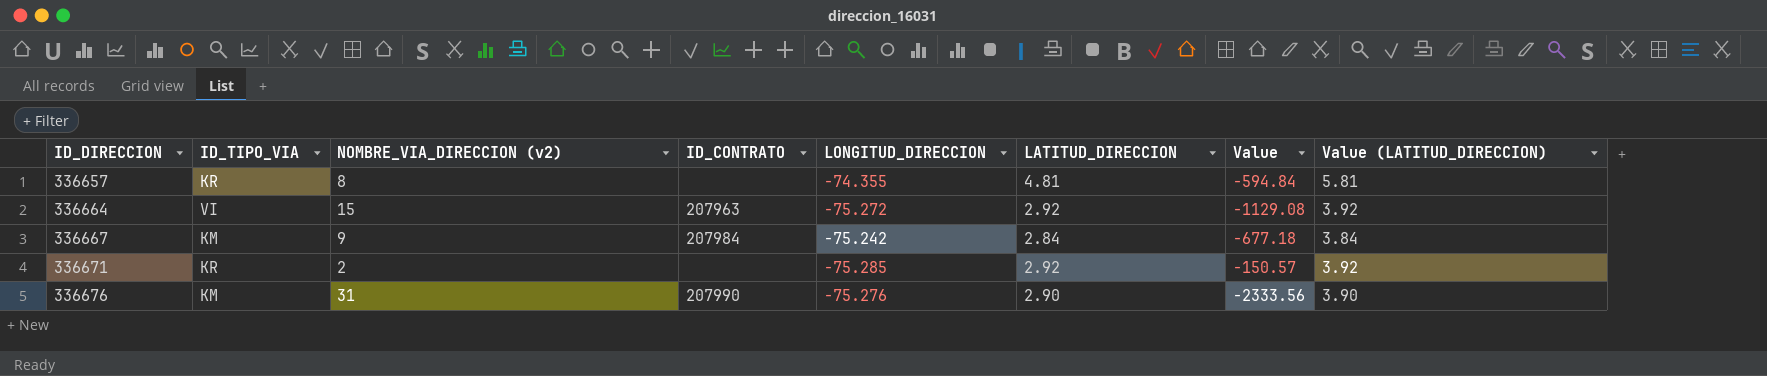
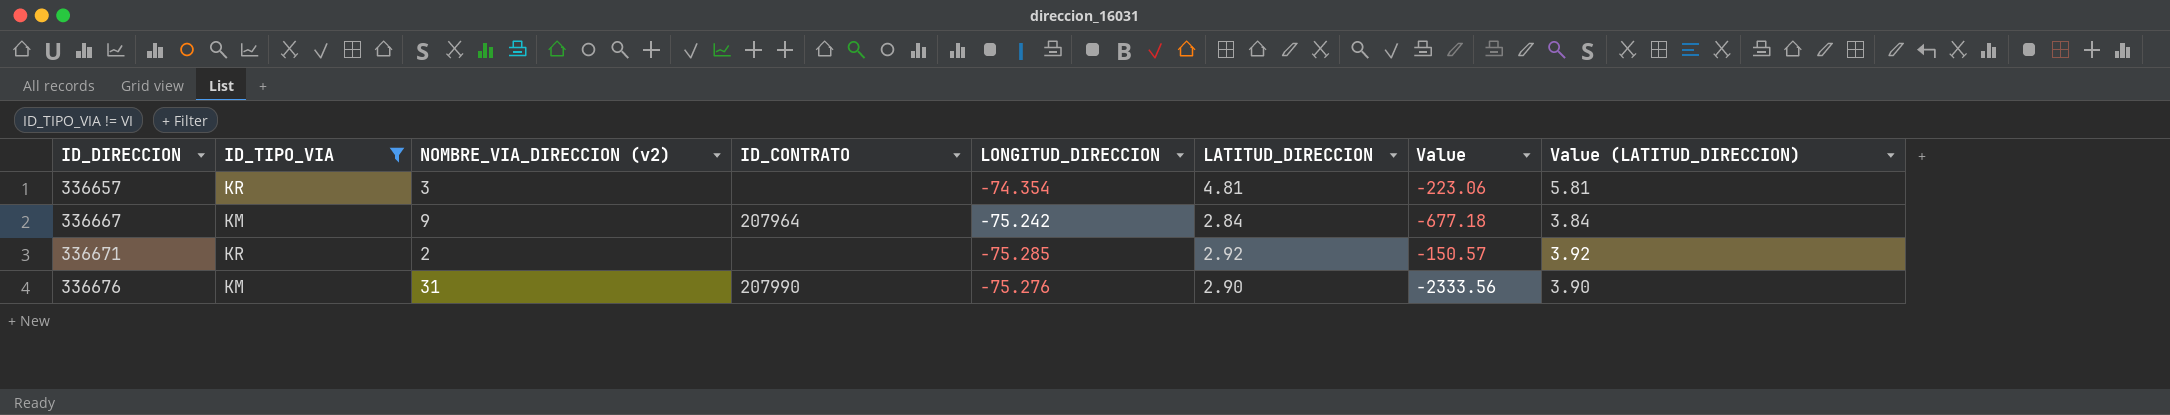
filter: none -> ID_TIPO_VIA != VI
336657 | NOMBRE_VIA_DIRECCION (v2): 8 -> 3
336657 | LONGITUD_DIRECCION: -74.355 -> -74.354
336657 | Value: -594.84 -> -223.06
336667 | ID_CONTRATO: 207984 -> 207964

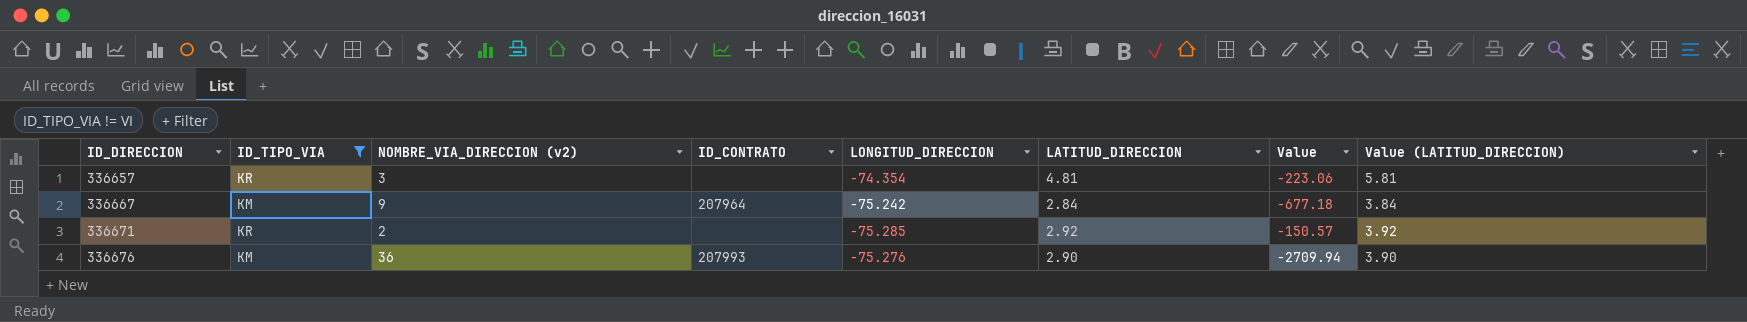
336676 | NOMBRE_VIA_DIRECCION (v2): 31 -> 36
336676 | ID_CONTRATO: 207990 -> 207993
336676 | Value: -2333.56 -> -2709.94

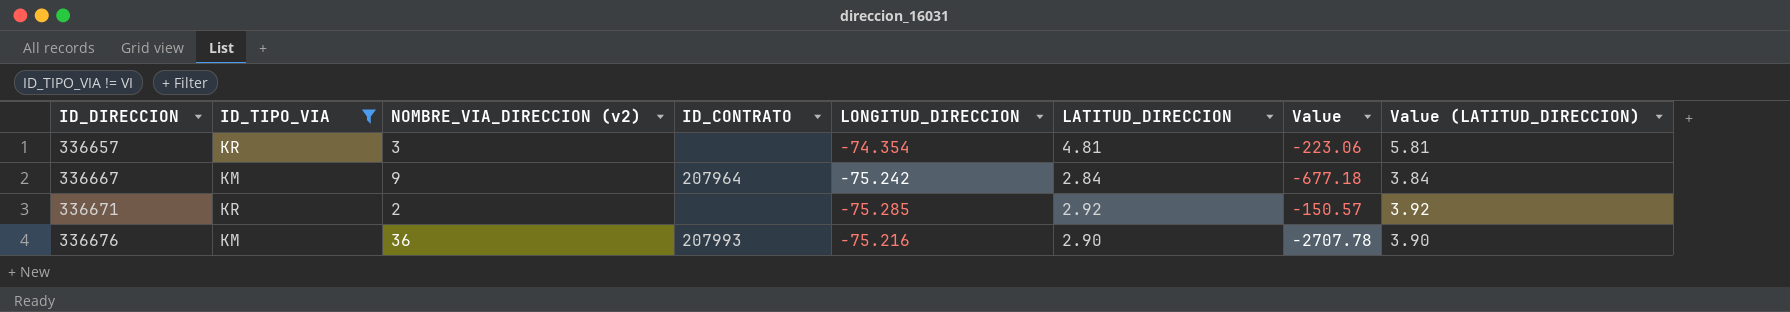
336676 | LONGITUD_DIRECCION: -75.276 -> -75.216
336676 | Value: -2709.94 -> -2707.78

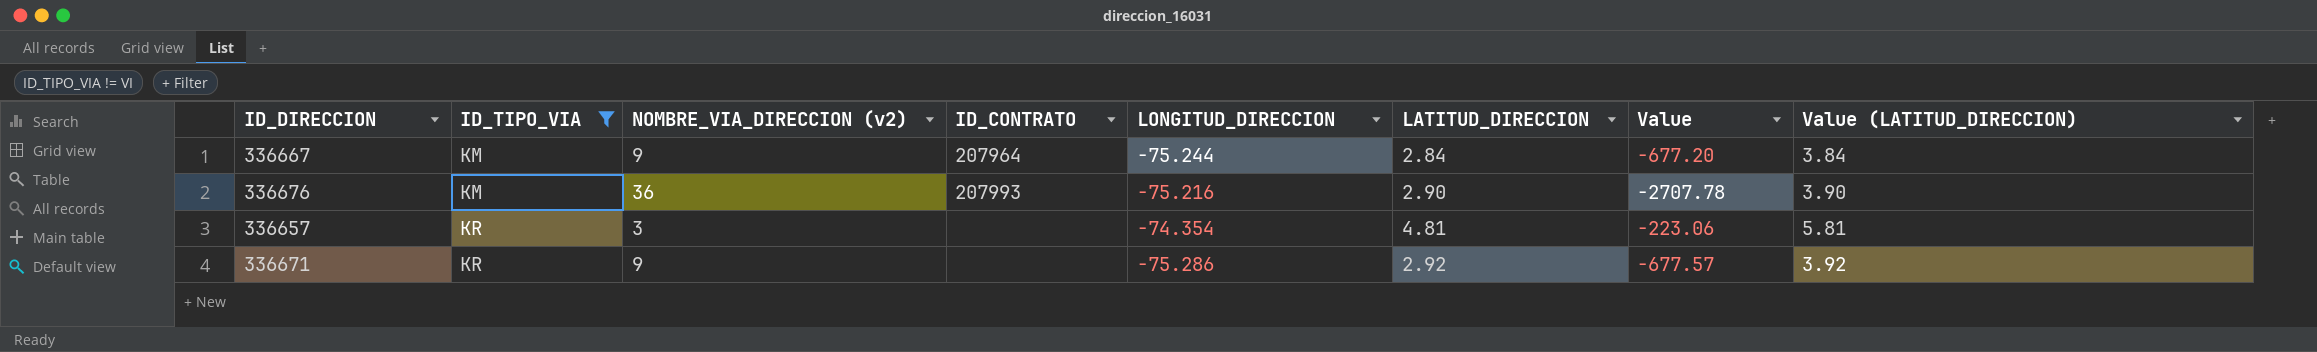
row order: ID_DIRECCION ascending -> ID_TIPO_VIA ascending
336667 | LONGITUD_DIRECCION: -75.242 -> -75.244
336667 | Value: -677.18 -> -677.20
336671 | NOMBRE_VIA_DIRECCION (v2): 2 -> 9
336671 | LONGITUD_DIRECCION: -75.285 -> -75.286
336671 | Value: -150.57 -> -677.57

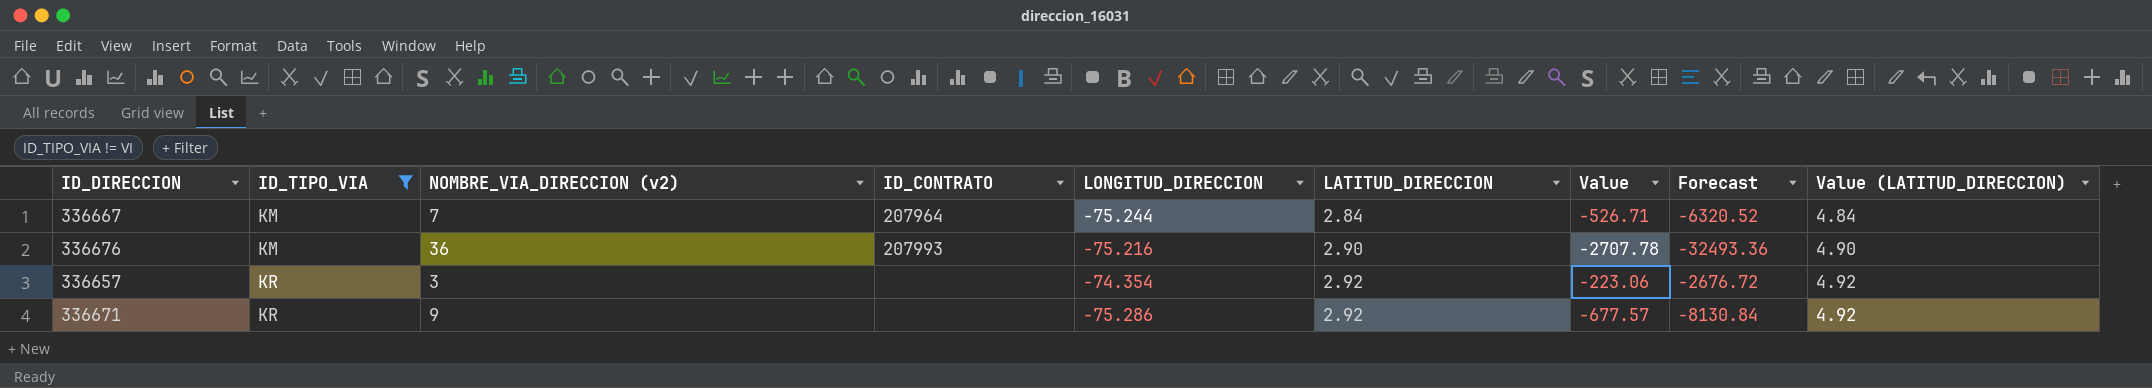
column Forecast | formula: none -> [Value] * 12
column Value (LATITUD_DIRECCION) | formula: [LATITUD_DIRECCION] + 1 -> [LATITUD_DIRECCION] + 2
336667 | NOMBRE_VIA_DIRECCION (v2): 9 -> 7
336667 | Value: -677.20 -> -526.71
336657 | LATITUD_DIRECCION: 4.81 -> 2.92

